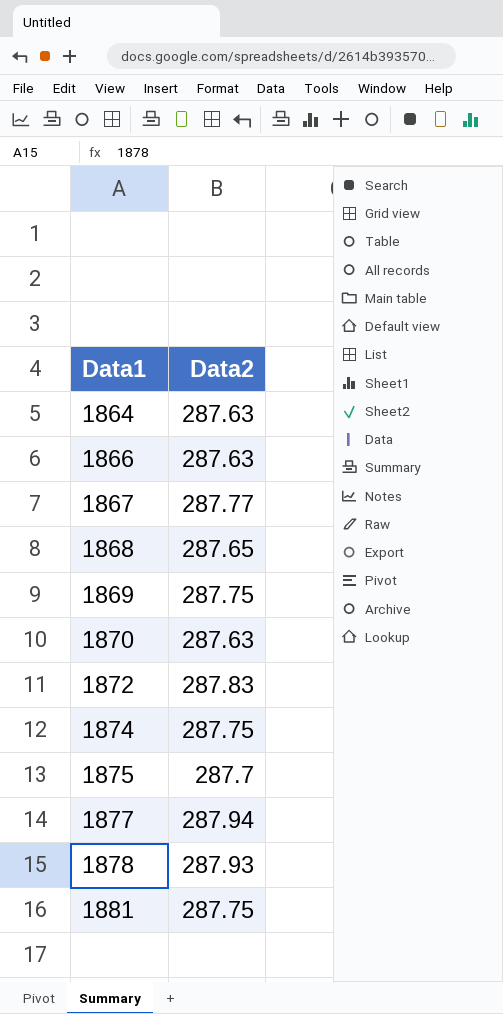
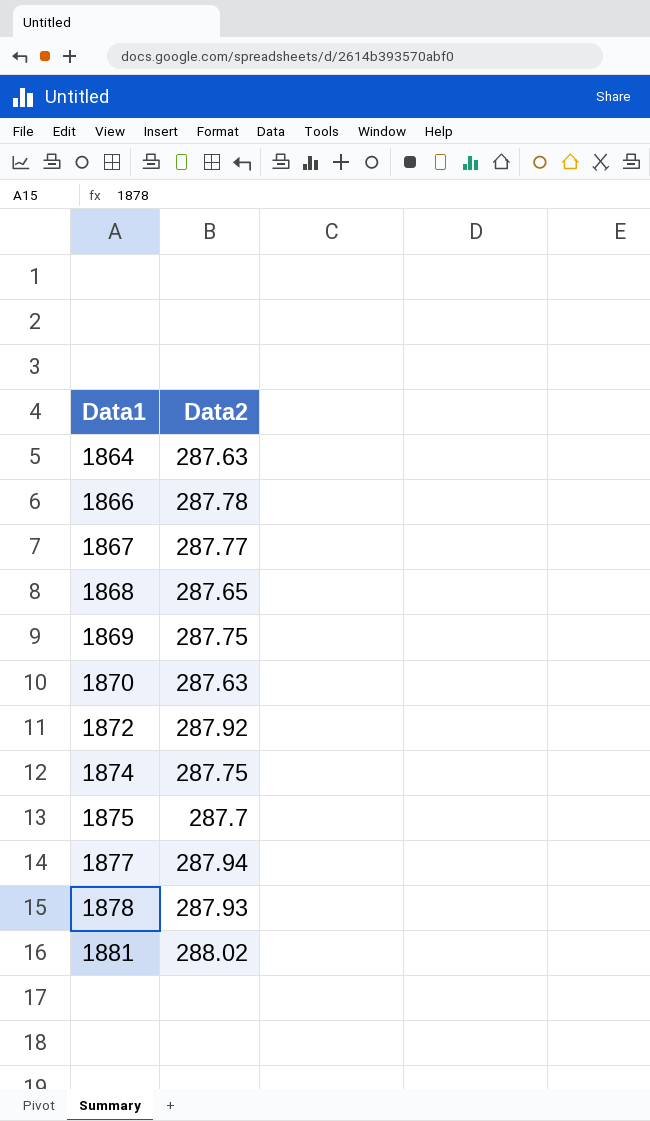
1866 | Data2: 287.63 -> 287.78
1872 | Data2: 287.83 -> 287.92
1881 | Data2: 287.75 -> 288.02

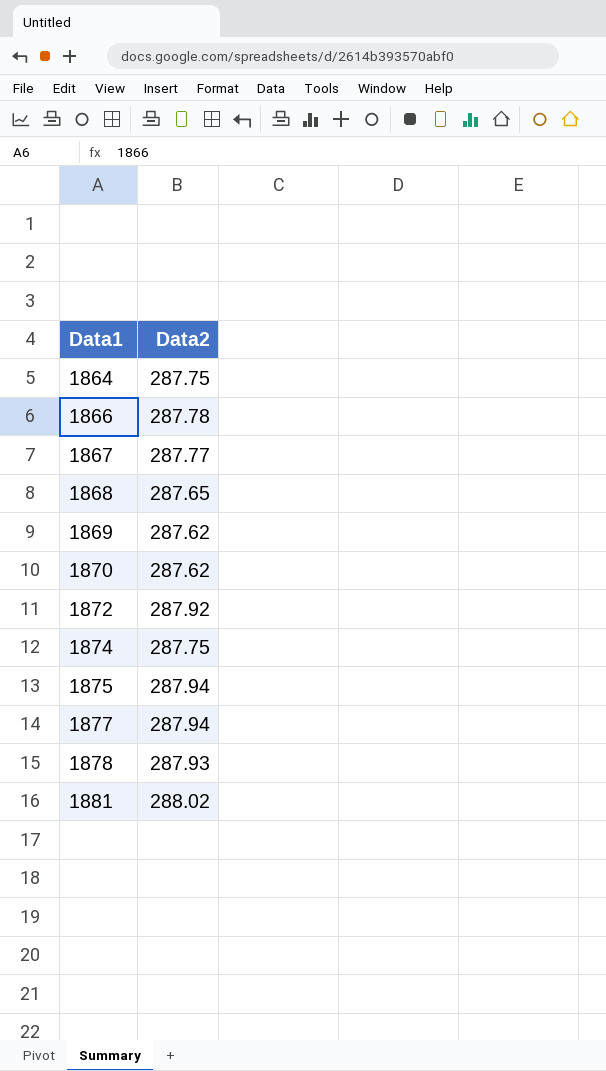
1864 | Data2: 287.63 -> 287.75
1869 | Data2: 287.75 -> 287.62
1870 | Data2: 287.63 -> 287.62
1875 | Data2: 287.7 -> 287.94

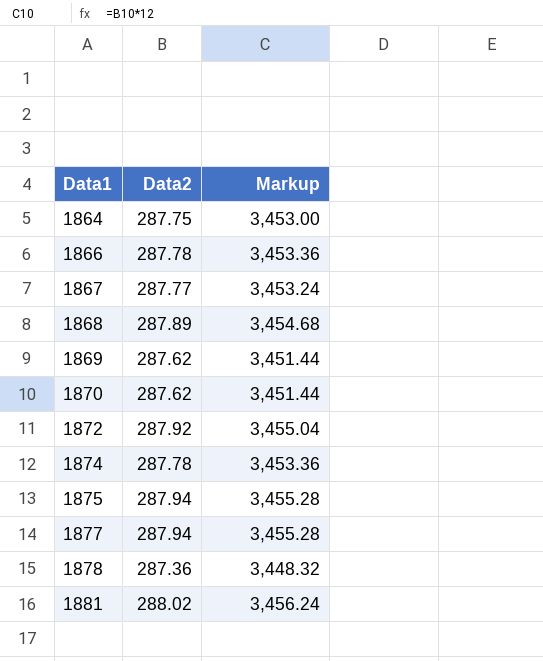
column Markup | formula: none -> [Data2] * 12
1868 | Data2: 287.65 -> 287.89
1874 | Data2: 287.75 -> 287.78
1878 | Data2: 287.93 -> 287.36

